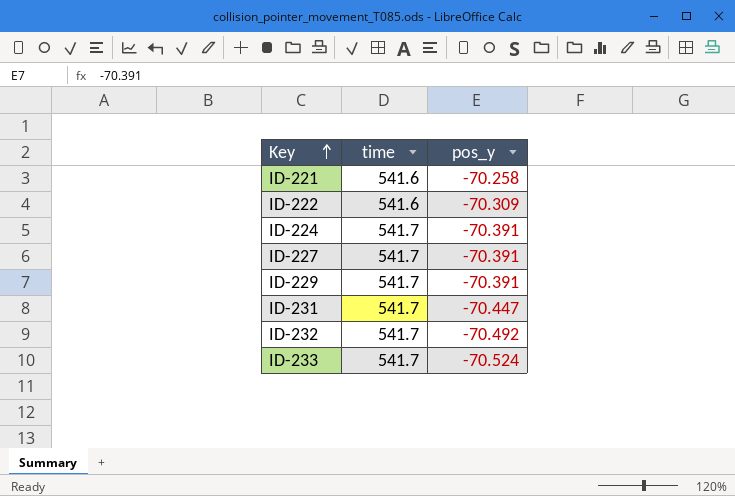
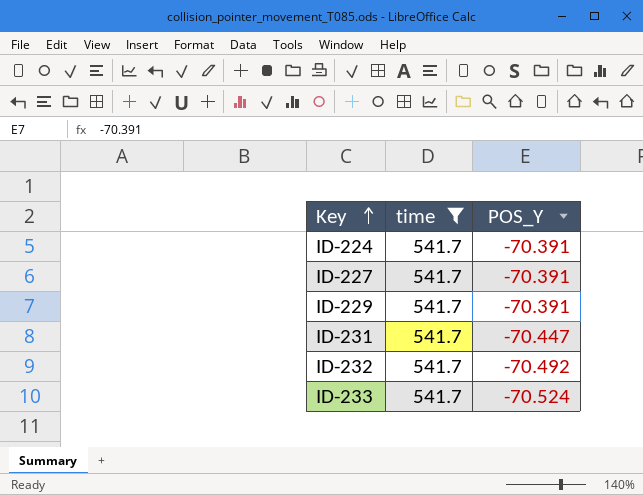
filter: none -> time = 541.7
column name: pos_y -> POS_Y

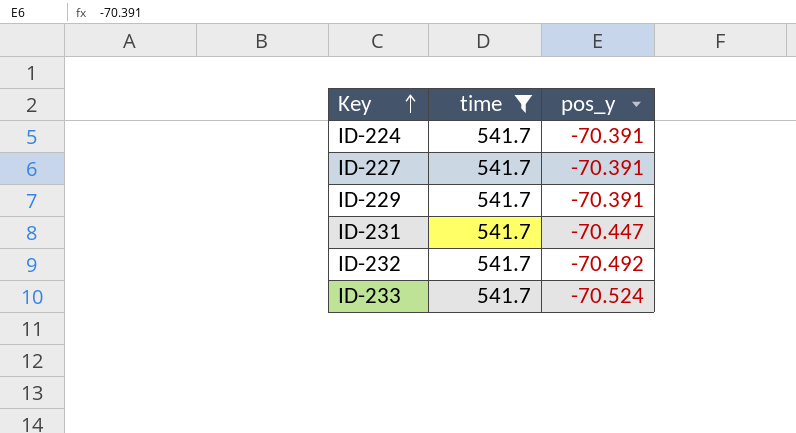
column name: POS_Y -> pos_y

